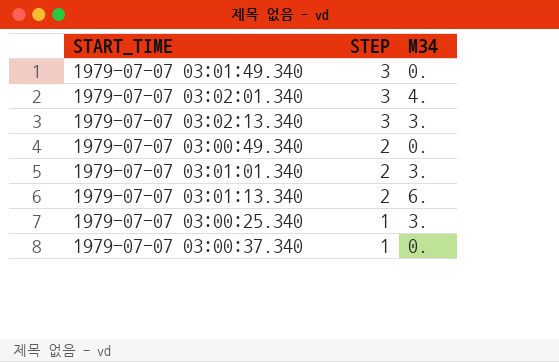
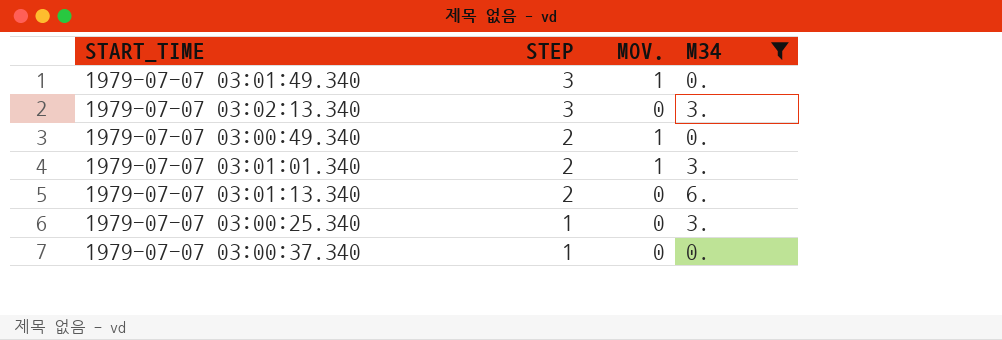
filter: none -> M34 != 4.
column MOV. | position: none -> 3

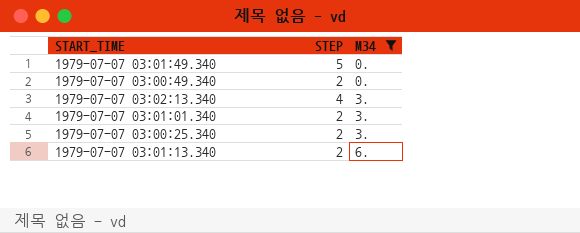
row order: STEP descending -> M34 ascending
column MOV. | position: 3 -> none
row 1979-07-07 03:00:37.340: 1 | 0 | 0. -> none
1979-07-07 03:01:49.340 | STEP: 3 -> 5
1979-07-07 03:02:13.340 | STEP: 3 -> 4
1979-07-07 03:00:25.340 | STEP: 1 -> 2

